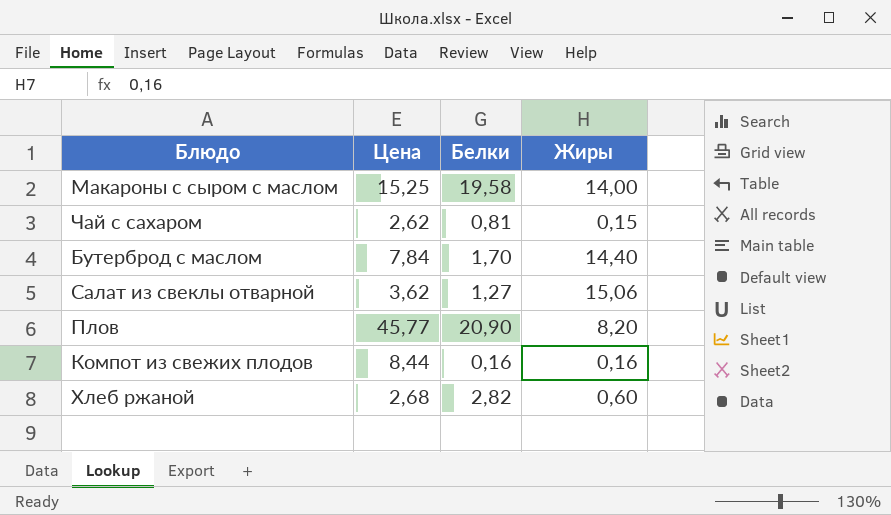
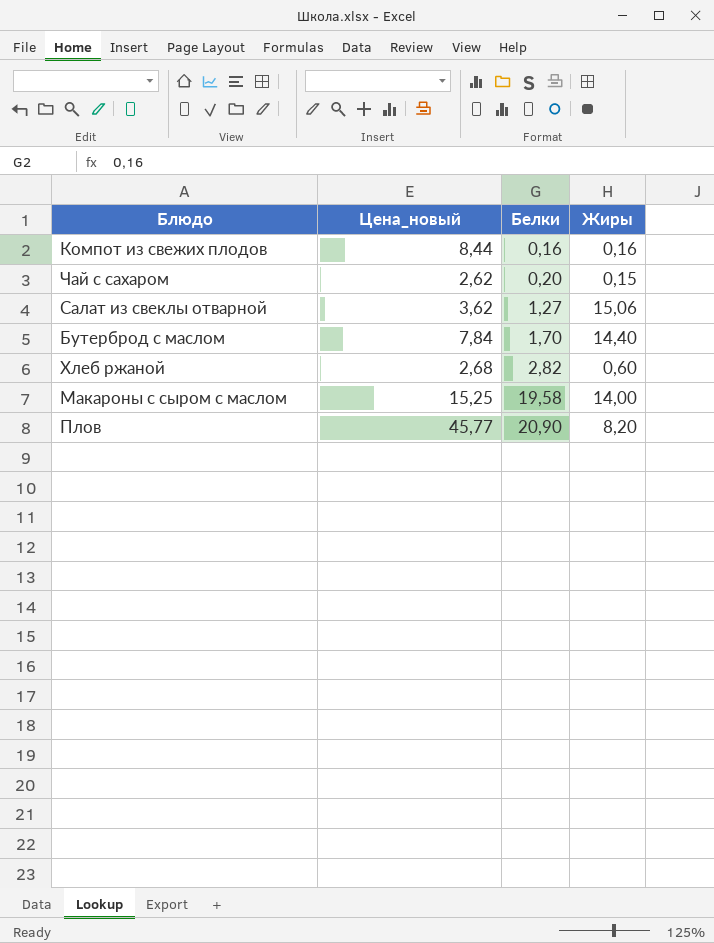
row order: none -> Белки ascending
column name: Цена -> Цена_новый
Чай с сахаром | Белки: 0,81 -> 0,20

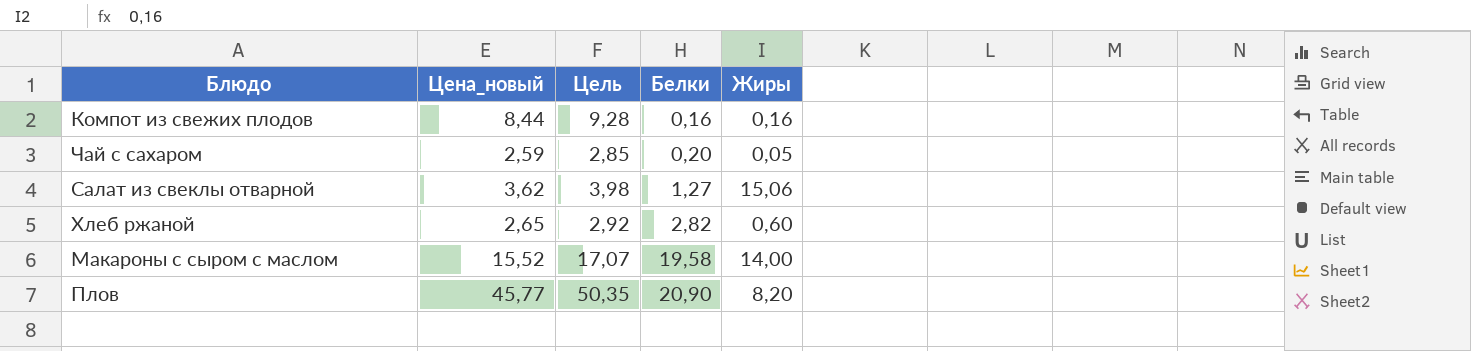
column Цель | formula: none -> [Цена_новый] * 1,1
row Бутерброд с маслом: 7,84 | 1,70 | 14,40 -> none
Чай с сахаром | Цена_новый: 2,62 -> 2,59
Чай с сахаром | Жиры: 0,15 -> 0,05
Хлеб ржаной | Цена_новый: 2,68 -> 2,65
Макароны с сыром с маслом | Цена_новый: 15,25 -> 15,52

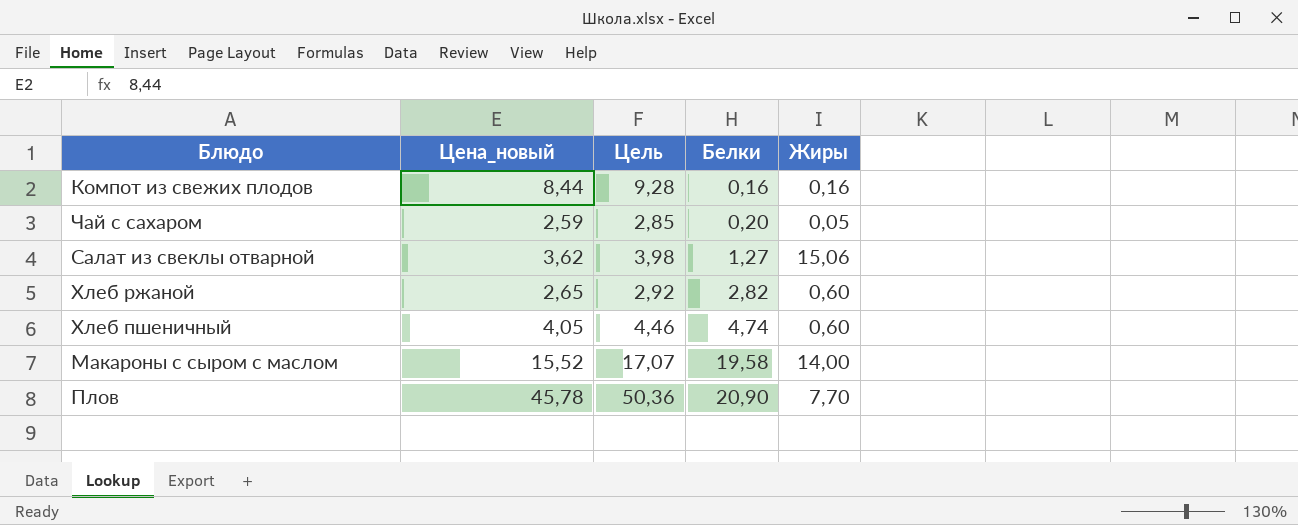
row Хлеб пшеничный: none -> 4,05 | 4,46 | 4,74 | 0,60
Плов | Цена_новый: 45,77 -> 45,78
Плов | Цель: 50,35 -> 50,36
Плов | Жиры: 8,20 -> 7,70

